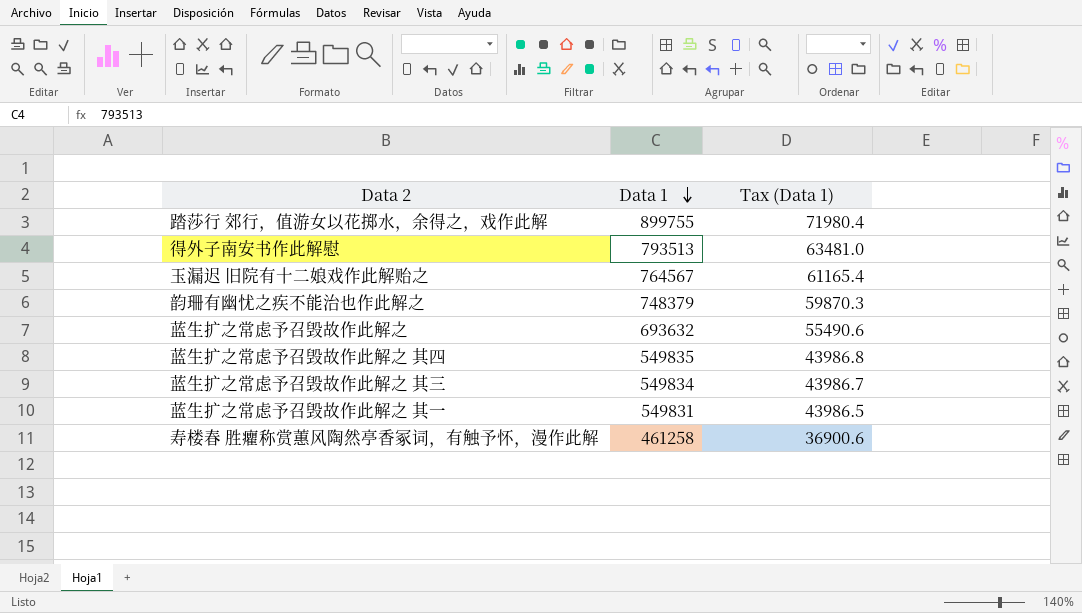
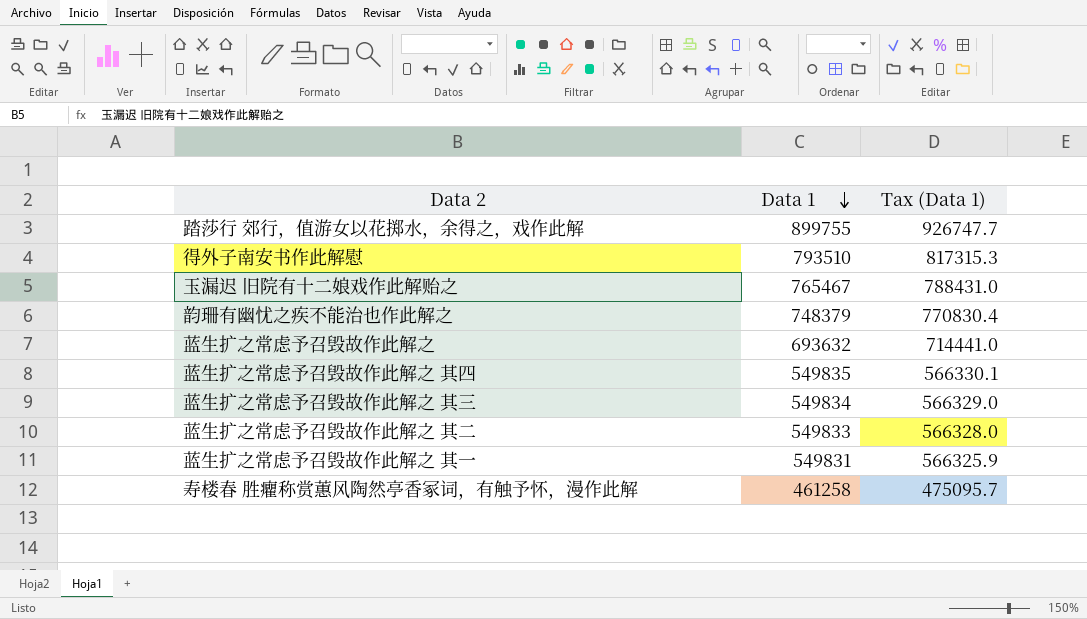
column Tax (Data 1) | formula: [Data 1] * 0.08 -> [Data 1] * 1.03
得外子南安书作此解慰 | Data 1: 793513 -> 793510
玉漏迟 旧院有十二娘戏作此解贻之 | Data 1: 764567 -> 765467
row 蓝生扩之常虑予召毁故作此解之 其二: none -> 549833 | 566328.0

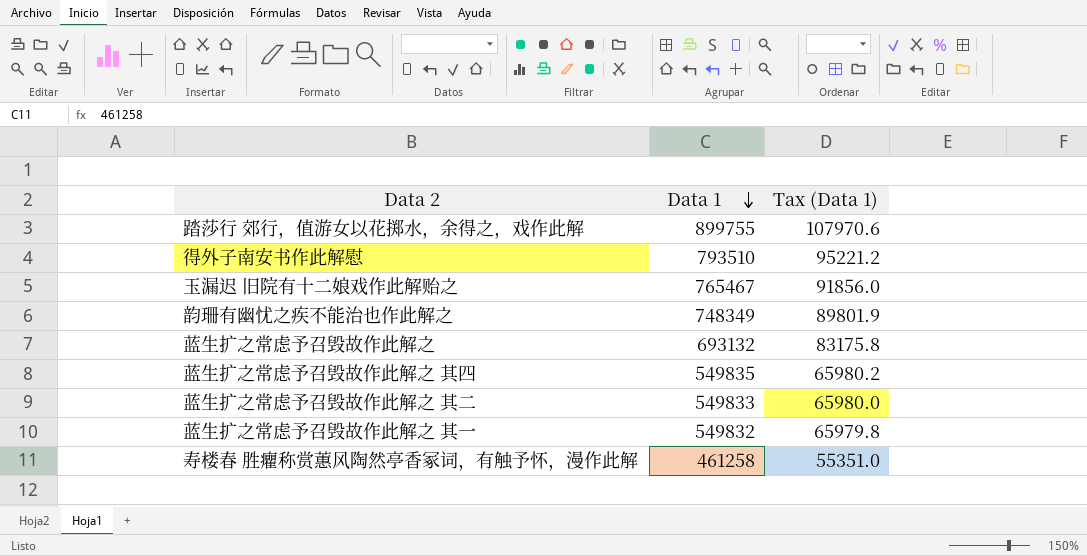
column Tax (Data 1) | formula: [Data 1] * 1.03 -> [Data 1] * 0.12
row 蓝生扩之常虑予召毁故作此解之 其三: 549834 | 566329.0 -> none
韵珊有幽忧之疾不能治也作此解之 | Data 1: 748379 -> 748349
蓝生扩之常虑予召毁故作此解之 | Data 1: 693632 -> 693132
蓝生扩之常虑予召毁故作此解之 其一 | Data 1: 549831 -> 549832

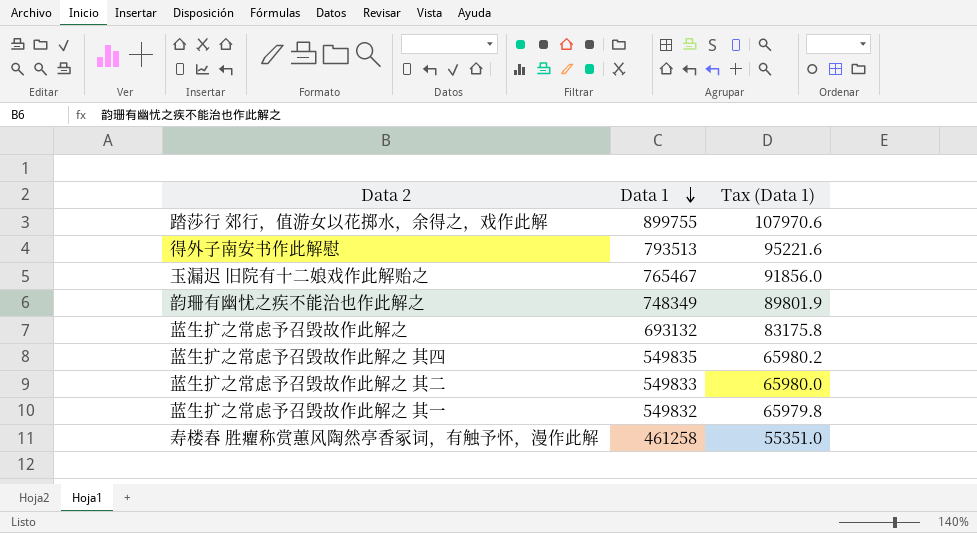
得外子南安书作此解慰 | Data 1: 793510 -> 793513
得外子南安书作此解慰 | Tax (Data 1): 95221.2 -> 95221.6

